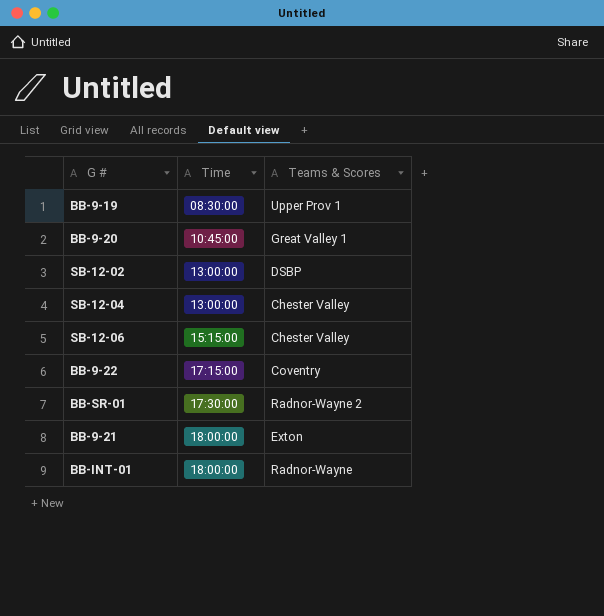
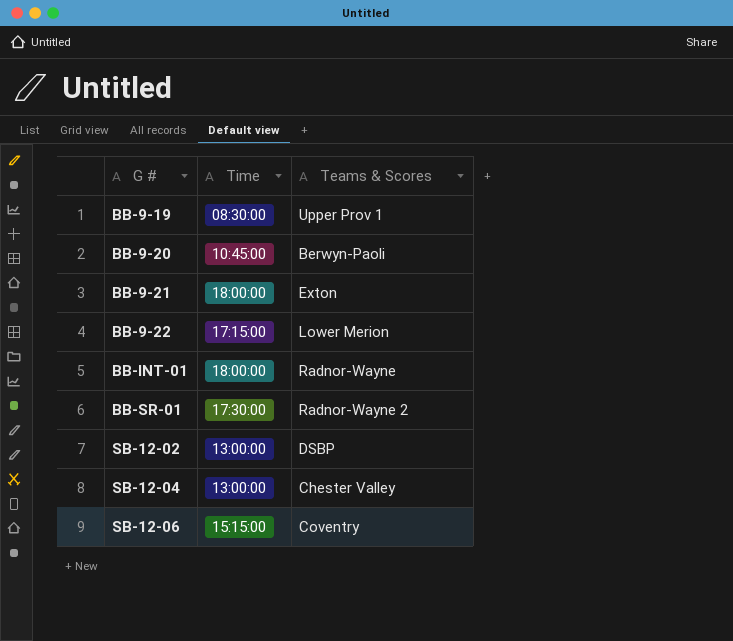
row order: Time ascending -> G # ascending
BB-9-20 | Teams & Scores: Great Valley 1 -> Berwyn-Paoli
BB-9-22 | Teams & Scores: Coventry -> Lower Merion
SB-12-06 | Teams & Scores: Chester Valley -> Coventry

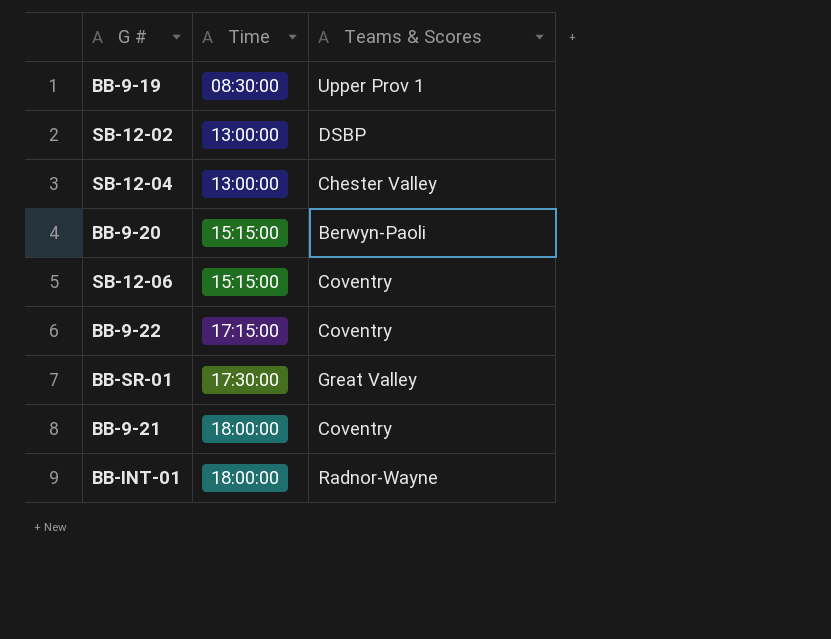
row order: G # ascending -> Time ascending
BB-9-20 | Time: 10:45:00 -> 15:15:00
BB-9-22 | Teams & Scores: Lower Merion -> Coventry
BB-SR-01 | Teams & Scores: Radnor-Wayne 2 -> Great Valley
BB-9-21 | Teams & Scores: Exton -> Coventry

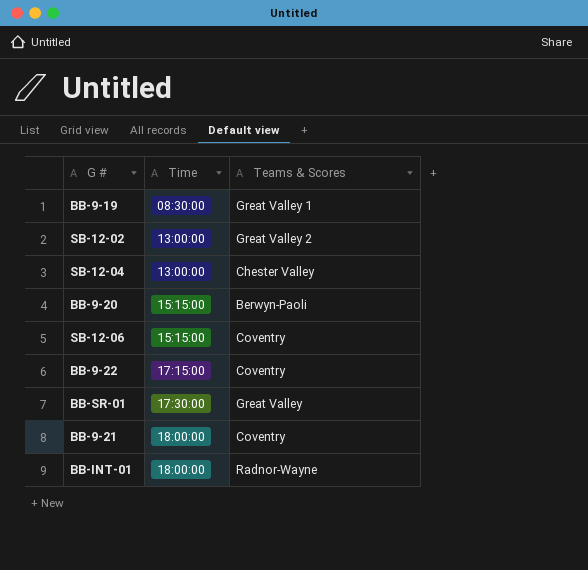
BB-9-19 | Teams & Scores: Upper Prov 1 -> Great Valley 1
SB-12-02 | Teams & Scores: DSBP -> Great Valley 2

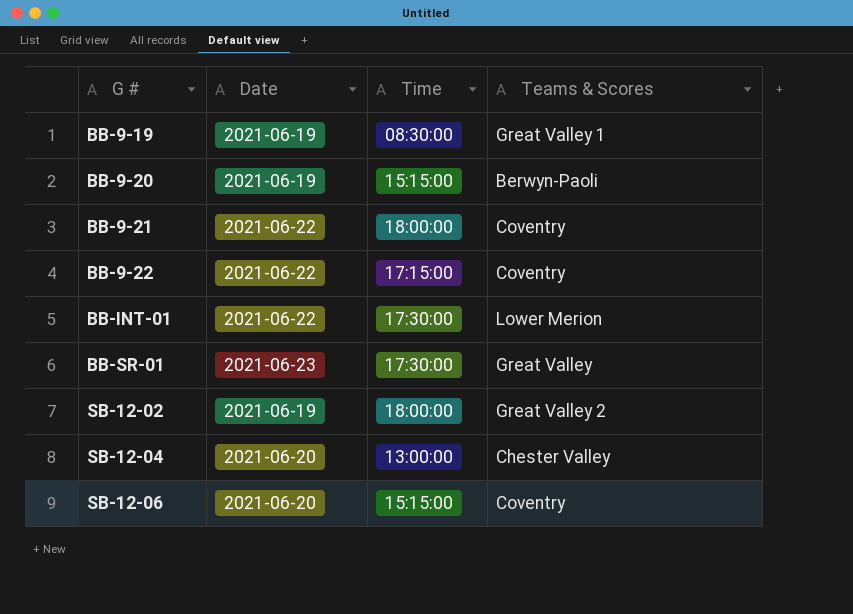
row order: Time ascending -> G # ascending
column Date | position: none -> 2
BB-INT-01 | Time: 18:00:00 -> 17:30:00
BB-INT-01 | Teams & Scores: Radnor-Wayne -> Lower Merion
SB-12-02 | Time: 13:00:00 -> 18:00:00

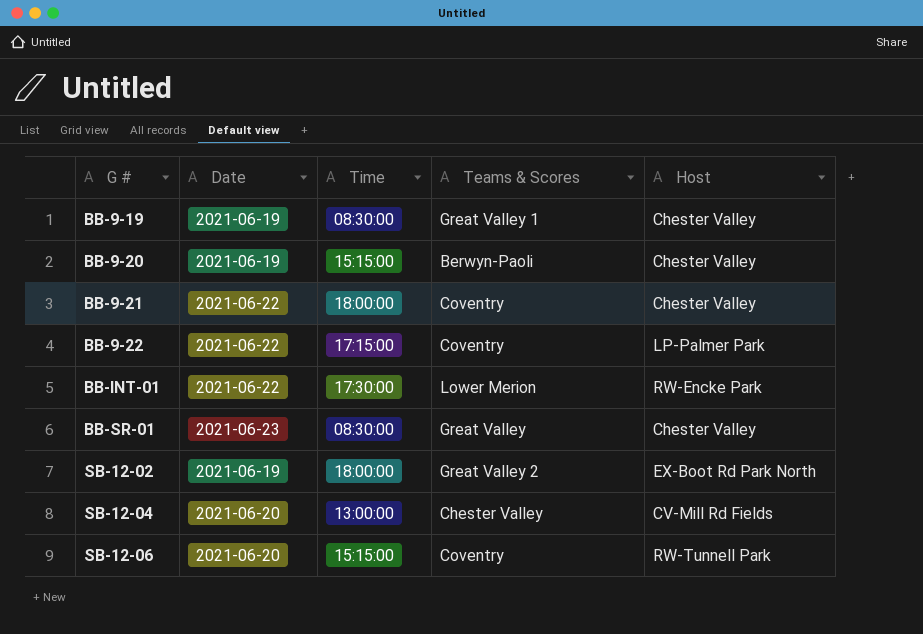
column Host | position: none -> 5
BB-SR-01 | Time: 17:30:00 -> 08:30:00

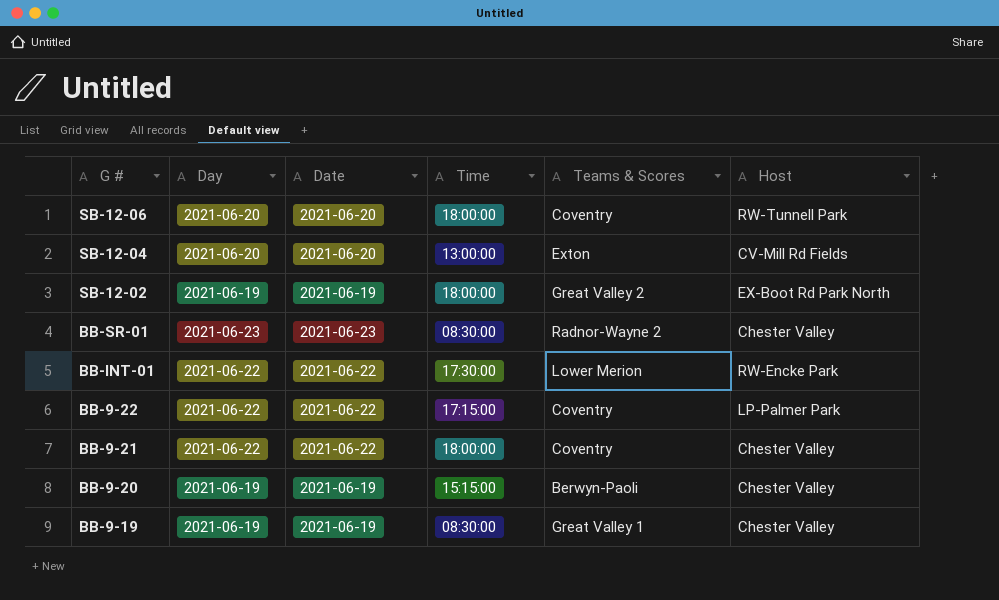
row order: G # ascending -> G # descending
column Day | position: none -> 2
SB-12-06 | Time: 15:15:00 -> 18:00:00
SB-12-04 | Teams & Scores: Chester Valley -> Exton
BB-SR-01 | Teams & Scores: Great Valley -> Radnor-Wayne 2

